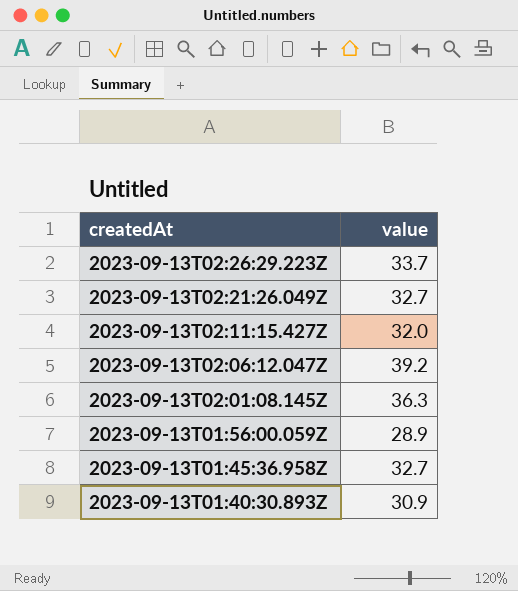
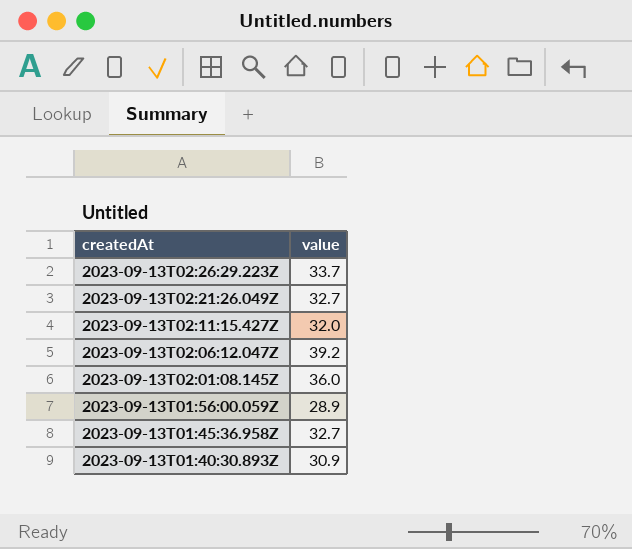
2023-09-13T02:01:08.145Z | value: 36.3 -> 36.0

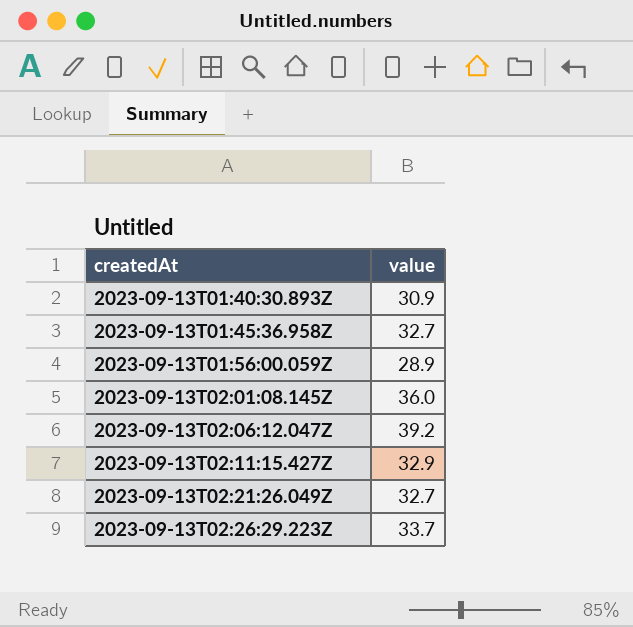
row order: createdAt descending -> createdAt ascending
2023-09-13T02:11:15.427Z | value: 32.0 -> 32.9

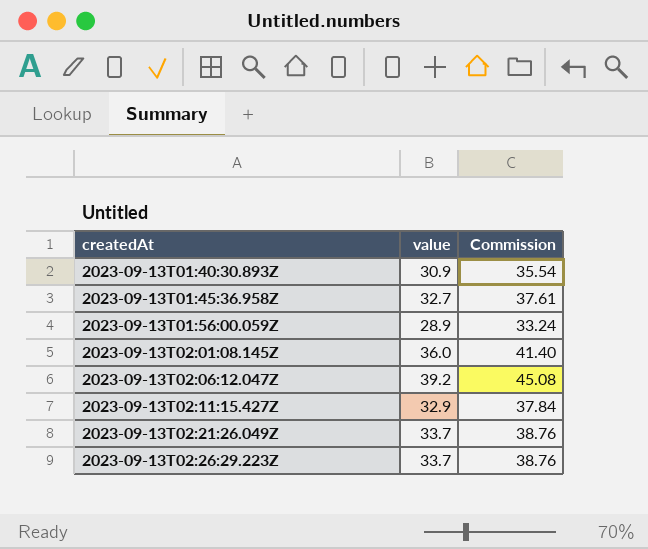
column Commission | formula: none -> [value] * 1.15
2023-09-13T02:21:26.049Z | value: 32.7 -> 33.7

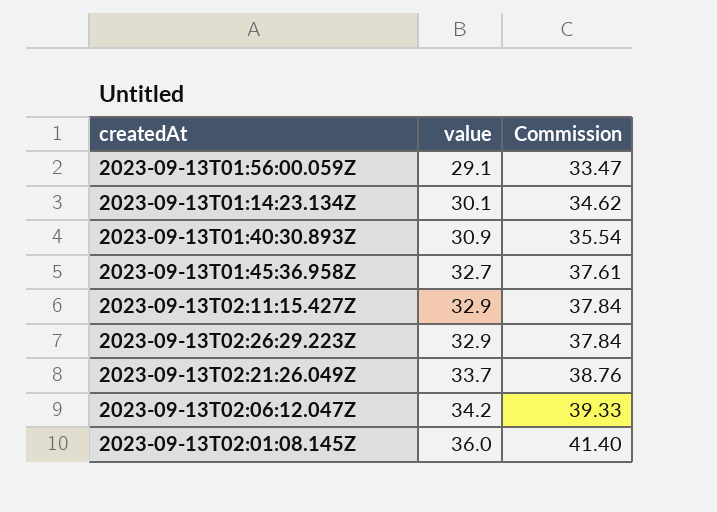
row order: createdAt ascending -> value ascending
2023-09-13T01:56:00.059Z | value: 28.9 -> 29.1
2023-09-13T01:56:00.059Z | Commission: 33.24 -> 33.47
row 2023-09-13T01:14:23.134Z: none -> 30.1 | 34.62
2023-09-13T02:26:29.223Z | value: 33.7 -> 32.9
2023-09-13T02:26:29.223Z | Commission: 38.76 -> 37.84
2023-09-13T02:06:12.047Z | value: 39.2 -> 34.2
2023-09-13T02:06:12.047Z | Commission: 45.08 -> 39.33

